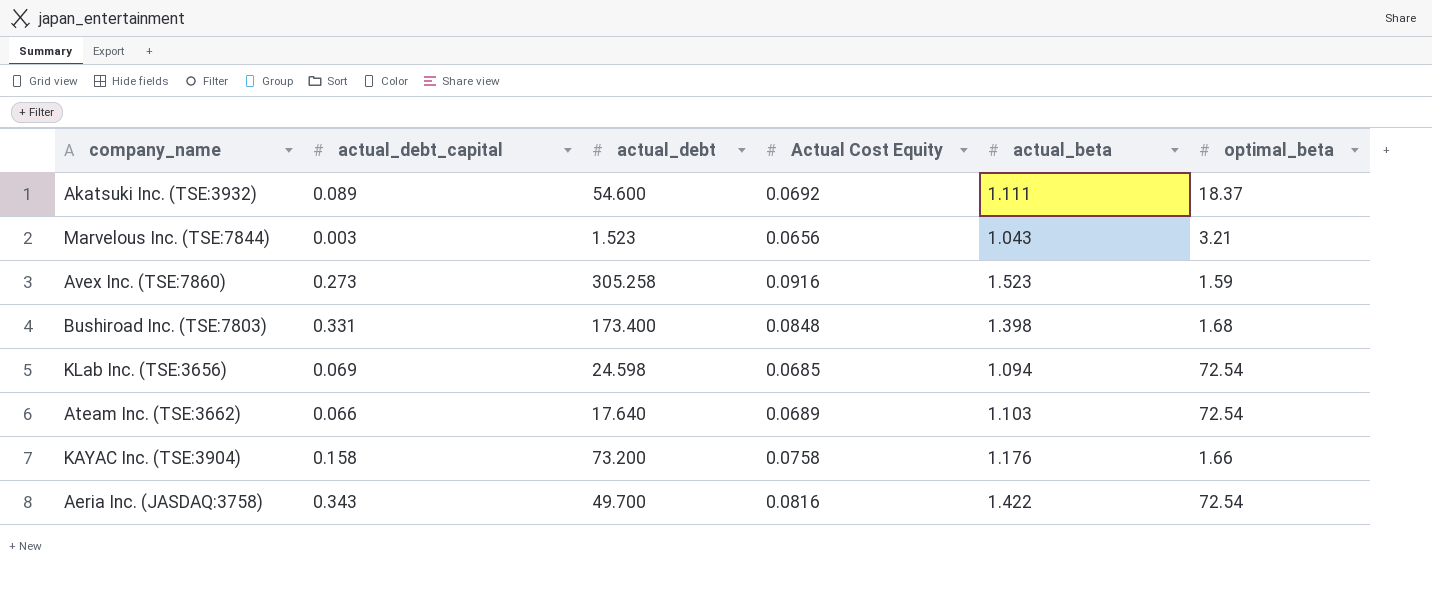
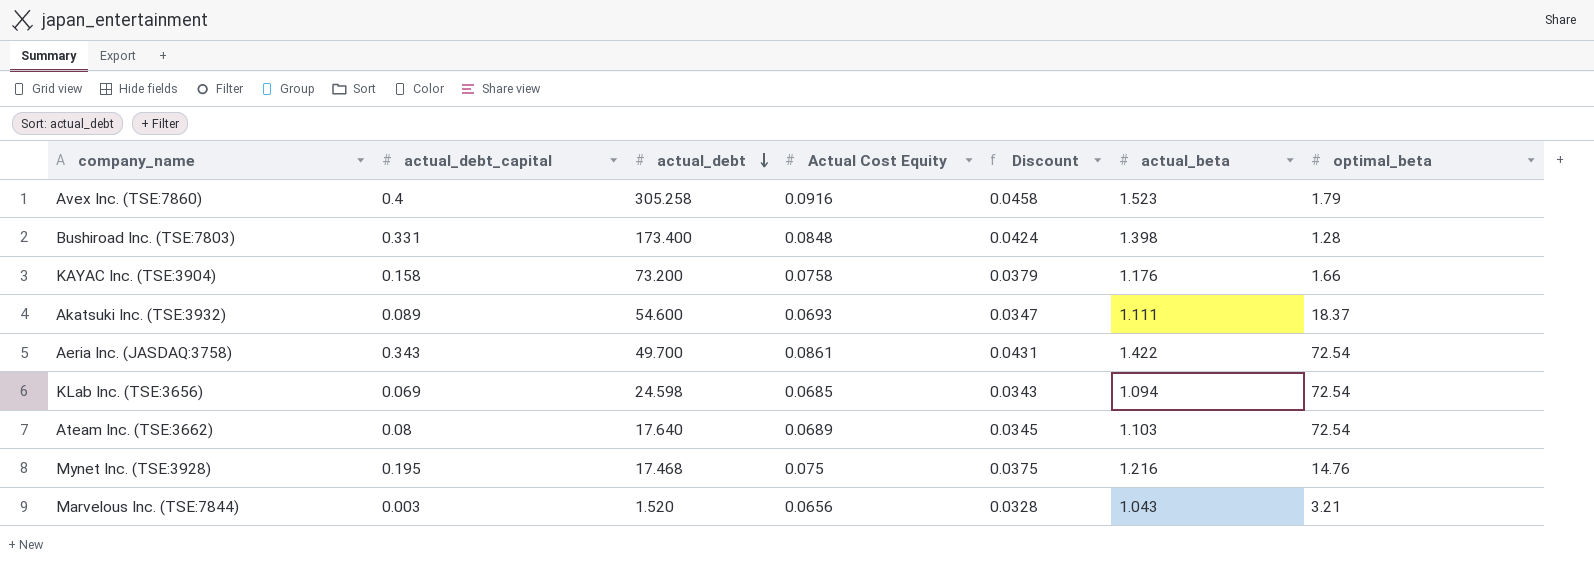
row order: none -> actual_debt descending
column Discount | formula: none -> [Actual Cost Equity] * 0.5
Avex Inc. (TSE:7860) | actual_debt_capital: 0.273 -> 0.4
Avex Inc. (TSE:7860) | optimal_beta: 1.59 -> 1.79
Bushiroad Inc. (TSE:7803) | optimal_beta: 1.68 -> 1.28
Akatsuki Inc. (TSE:3932) | Actual Cost Equity: 0.0692 -> 0.0693
Aeria Inc. (JASDAQ:3758) | Actual Cost Equity: 0.0816 -> 0.0861
Ateam Inc. (TSE:3662) | actual_debt_capital: 0.066 -> 0.08
row Mynet Inc. (TSE:3928): none -> 0.195 | 17.468 | 0.075 | 0.0375 | 1.216 | 14.76
Marvelous Inc. (TSE:7844) | actual_debt: 1.523 -> 1.520

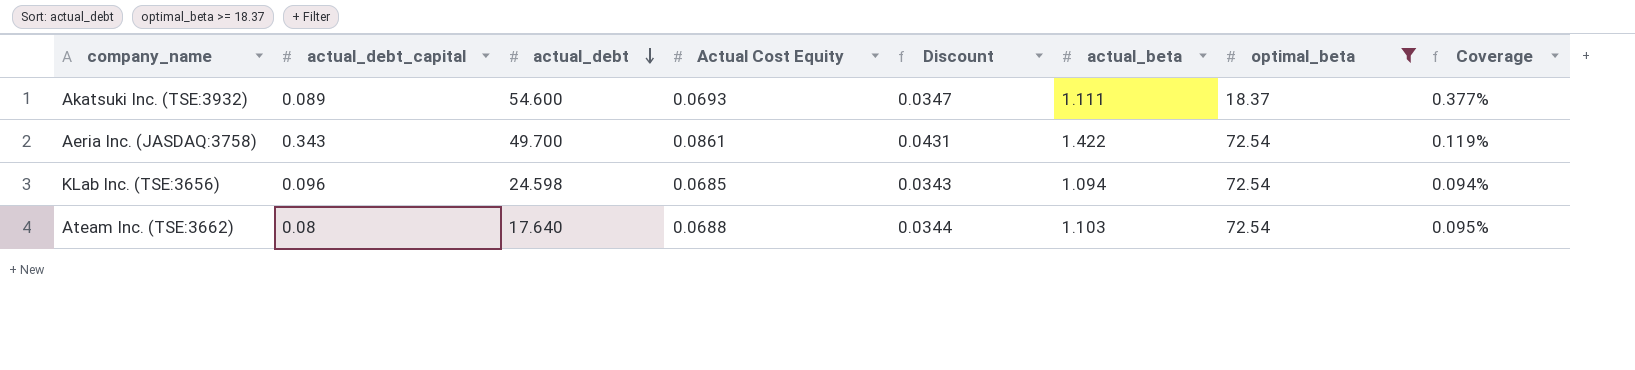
filter: none -> optimal_beta >= 18.37
column Coverage | formula: none -> [Actual Cost Equity] / [optimal_beta]
KLab Inc. (TSE:3656) | actual_debt_capital: 0.069 -> 0.096
Ateam Inc. (TSE:3662) | Actual Cost Equity: 0.0689 -> 0.0688
Ateam Inc. (TSE:3662) | Discount: 0.0345 -> 0.0344

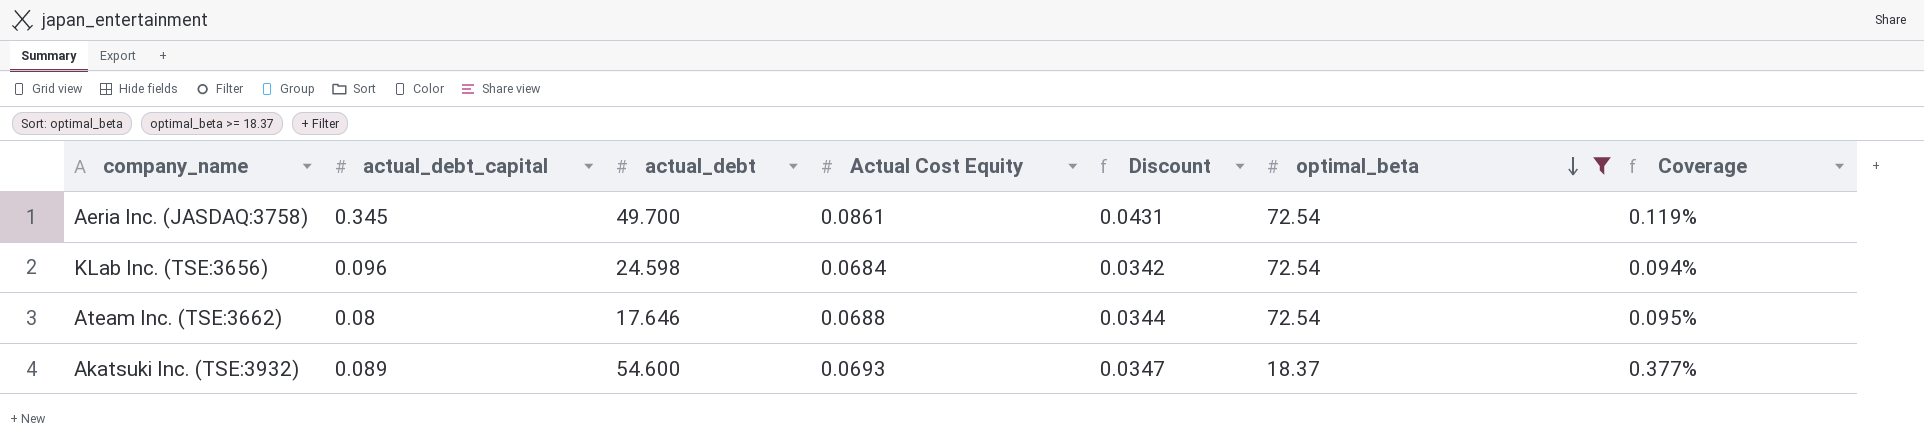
row order: actual_debt descending -> optimal_beta descending
column actual_beta | position: 6 -> none
Aeria Inc. (JASDAQ:3758) | actual_debt_capital: 0.343 -> 0.345
KLab Inc. (TSE:3656) | Actual Cost Equity: 0.0685 -> 0.0684
KLab Inc. (TSE:3656) | Discount: 0.0343 -> 0.0342
Ateam Inc. (TSE:3662) | actual_debt: 17.640 -> 17.646

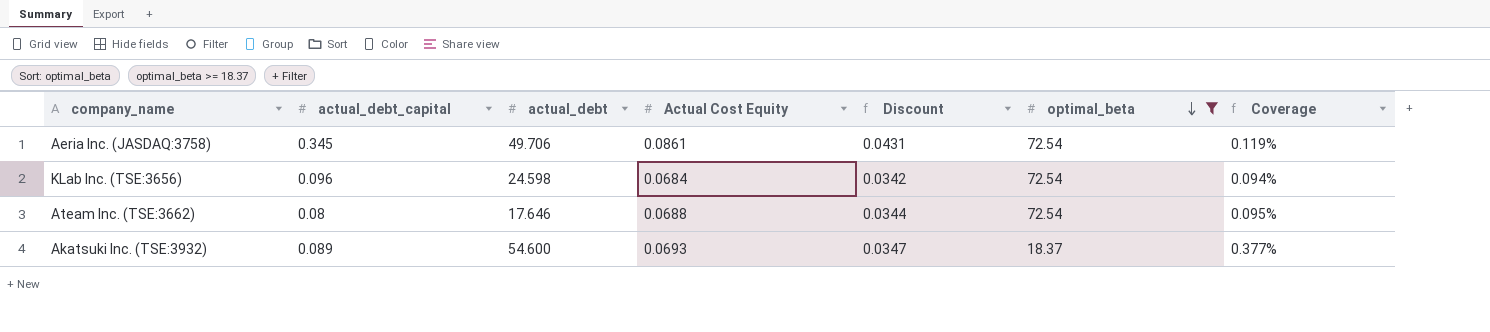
Aeria Inc. (JASDAQ:3758) | actual_debt: 49.700 -> 49.706

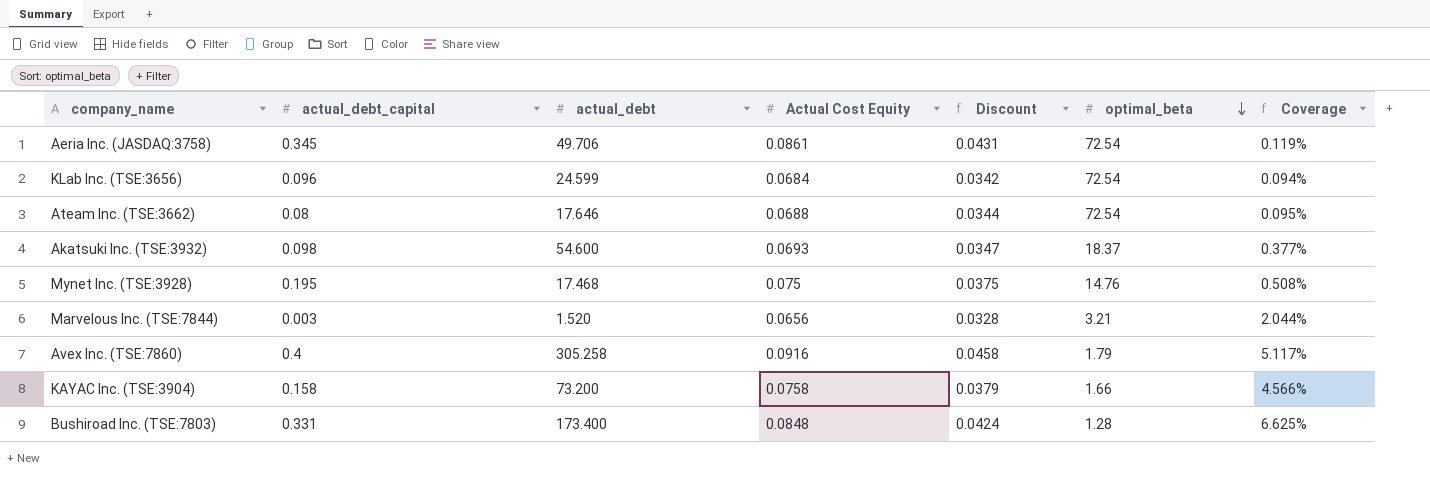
filter: optimal_beta >= 18.37 -> none
KLab Inc. (TSE:3656) | actual_debt: 24.598 -> 24.599
Akatsuki Inc. (TSE:3932) | actual_debt_capital: 0.089 -> 0.098

